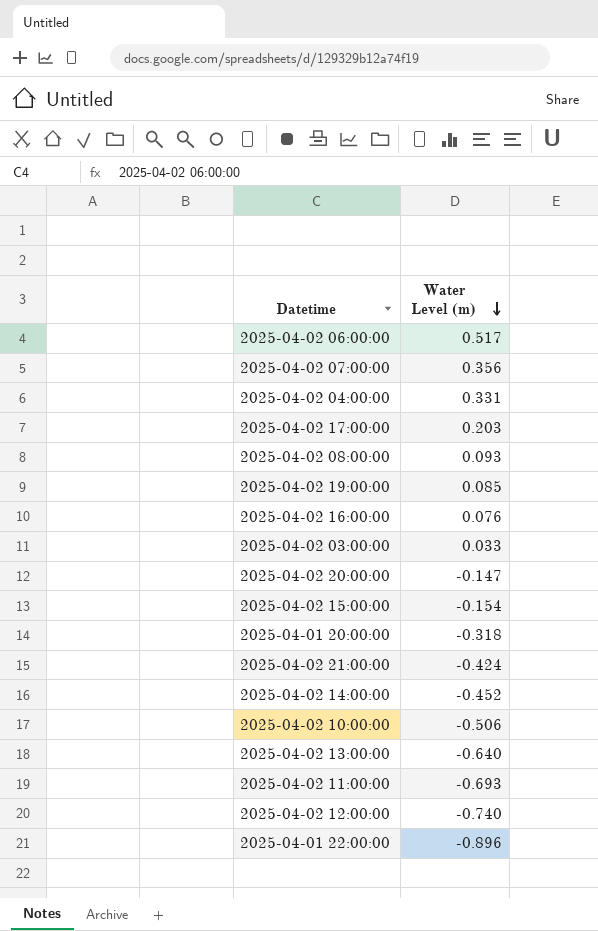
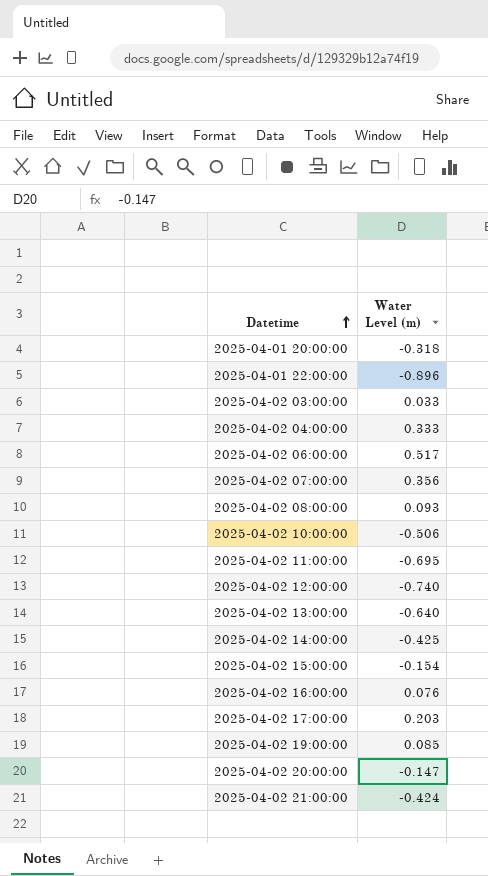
row order: Water Level (m) descending -> Datetime ascending
2025-04-02 04:00:00 | Water Level (m): 0.331 -> 0.333
2025-04-02 11:00:00 | Water Level (m): -0.693 -> -0.695
2025-04-02 14:00:00 | Water Level (m): -0.452 -> -0.425

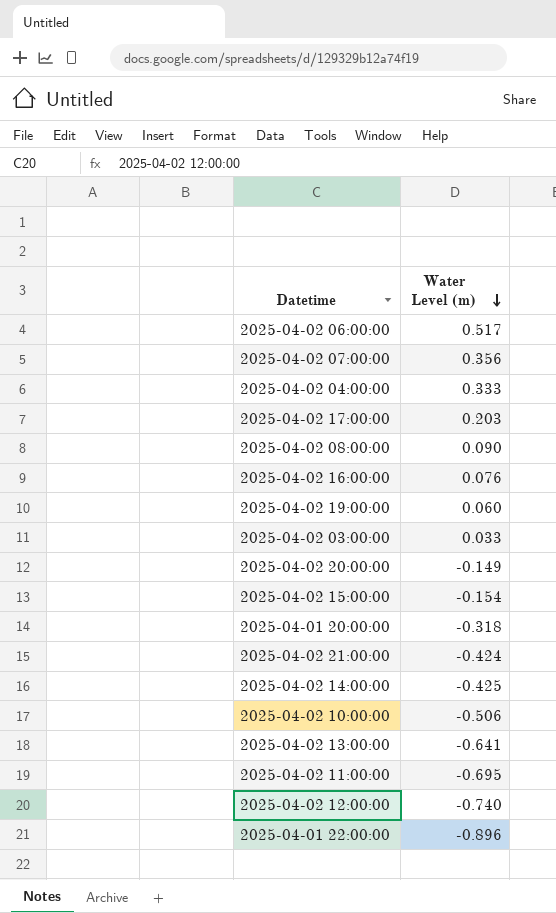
row order: Datetime ascending -> Water Level (m) descending
2025-04-02 08:00:00 | Water Level (m): 0.093 -> 0.090
2025-04-02 19:00:00 | Water Level (m): 0.085 -> 0.060
2025-04-02 20:00:00 | Water Level (m): -0.147 -> -0.149
2025-04-02 13:00:00 | Water Level (m): -0.640 -> -0.641

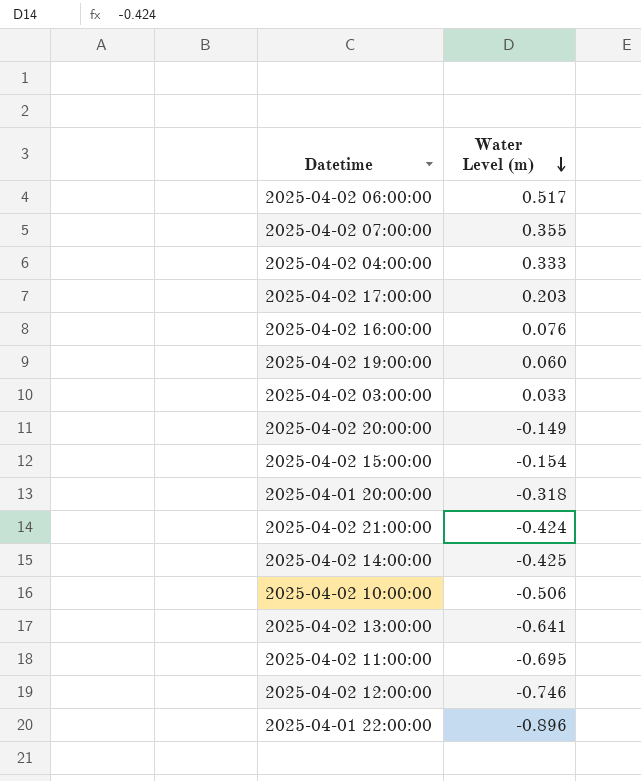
row 2025-04-02 08:00:00: 0.090 -> none
2025-04-02 07:00:00 | Water Level (m): 0.356 -> 0.355
2025-04-02 12:00:00 | Water Level (m): -0.740 -> -0.746

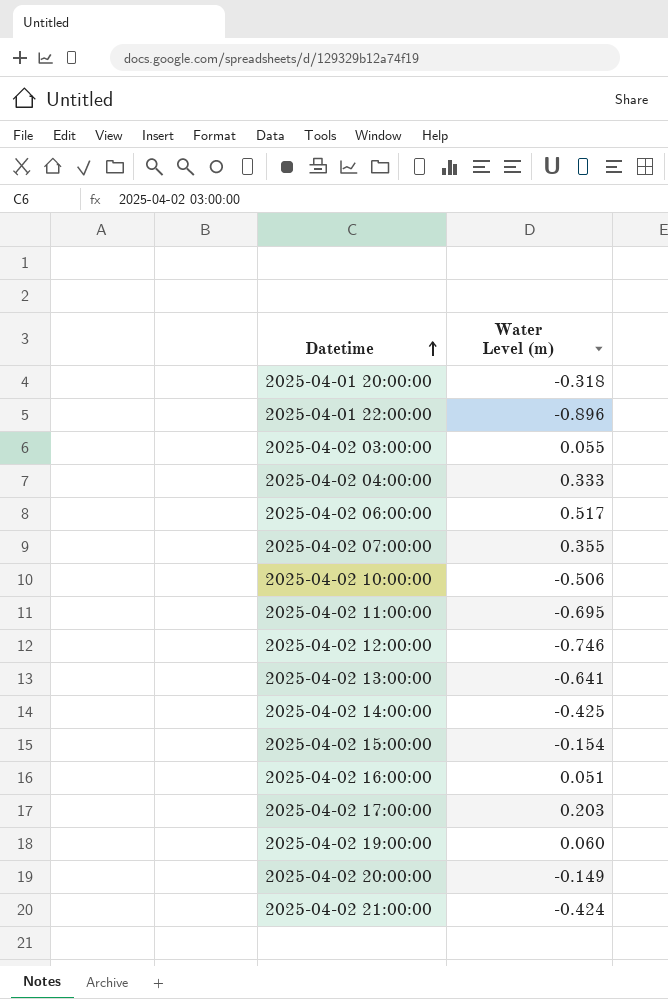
row order: Water Level (m) descending -> Datetime ascending
2025-04-02 03:00:00 | Water Level (m): 0.033 -> 0.055
2025-04-02 16:00:00 | Water Level (m): 0.076 -> 0.051

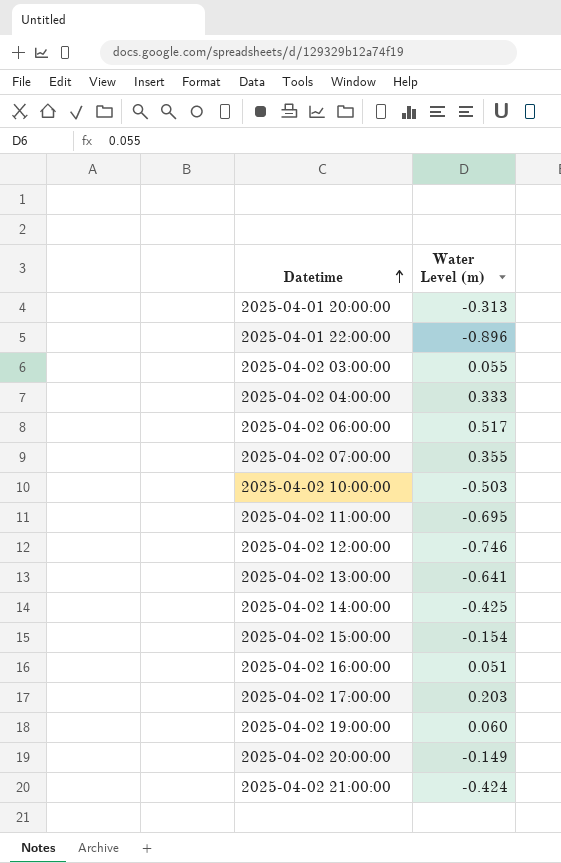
2025-04-01 20:00:00 | Water Level (m): -0.318 -> -0.313
2025-04-02 10:00:00 | Water Level (m): -0.506 -> -0.503

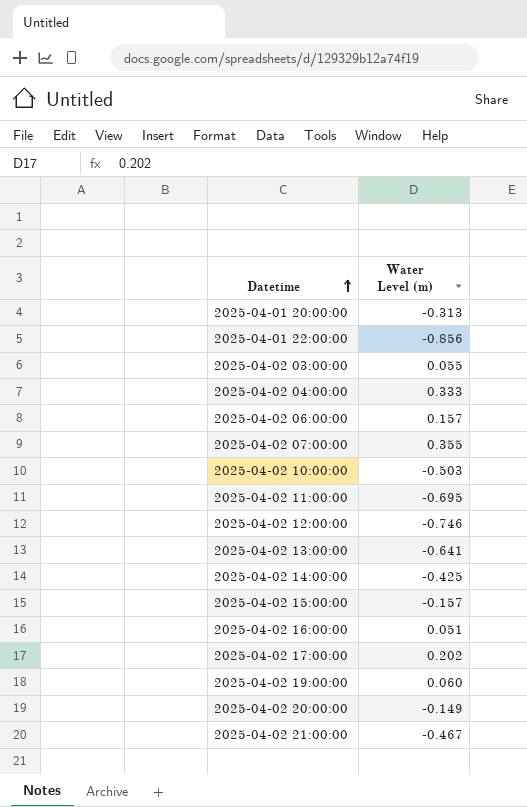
2025-04-01 22:00:00 | Water Level (m): -0.896 -> -0.856
2025-04-02 06:00:00 | Water Level (m): 0.517 -> 0.157
2025-04-02 15:00:00 | Water Level (m): -0.154 -> -0.157
2025-04-02 17:00:00 | Water Level (m): 0.203 -> 0.202
2025-04-02 21:00:00 | Water Level (m): -0.424 -> -0.467

